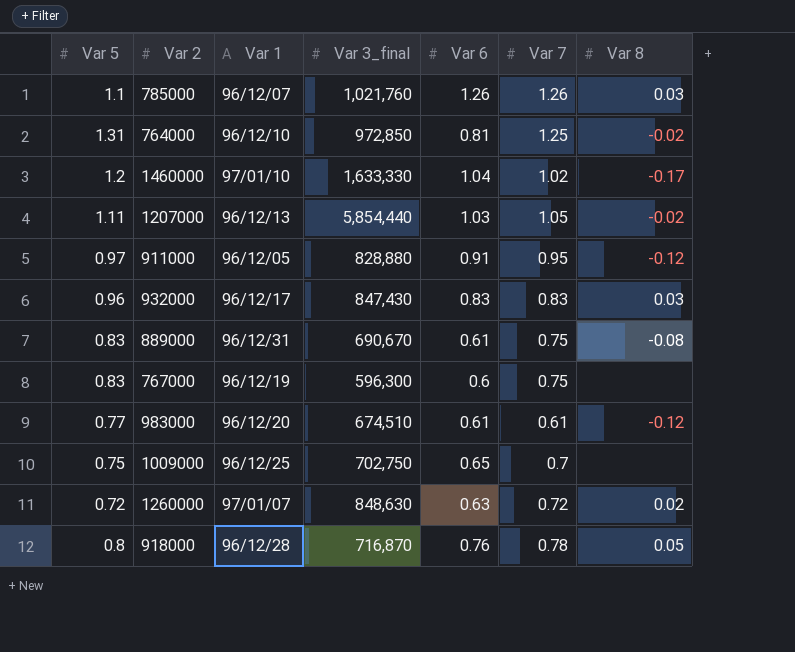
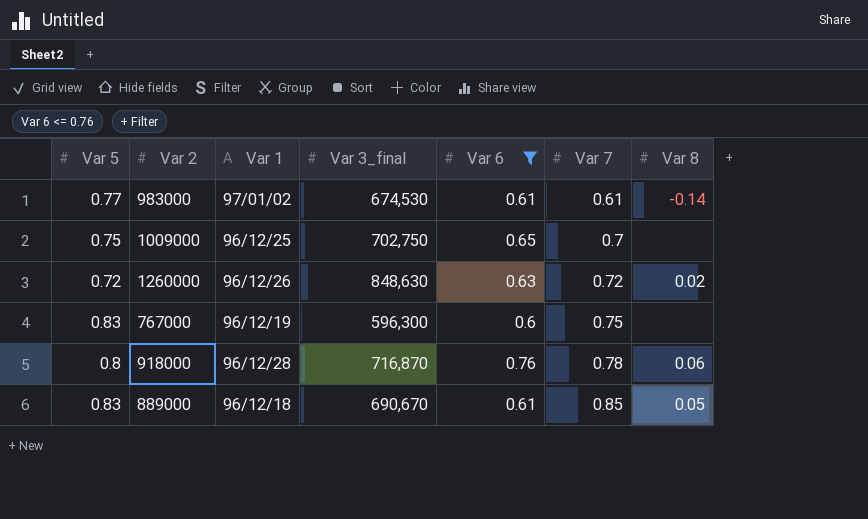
filter: none -> Var 6 <= 0.76
row order: none -> Var 7 ascending
983000 | Var 1: 96/12/20 -> 97/01/02
983000 | Var 3_final: 674,510 -> 674,530
983000 | Var 8: -0.12 -> -0.14
1260000 | Var 1: 97/01/07 -> 96/12/26
918000 | Var 8: 0.05 -> 0.06
889000 | Var 1: 96/12/31 -> 96/12/18
889000 | Var 7: 0.75 -> 0.85
889000 | Var 8: -0.08 -> 0.05

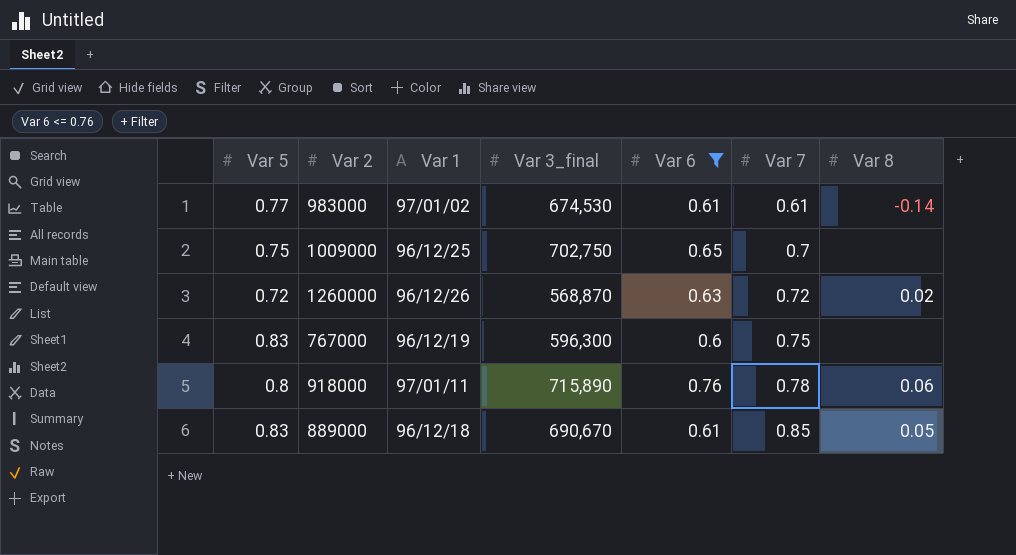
1260000 | Var 3_final: 848,630 -> 568,870
918000 | Var 1: 96/12/28 -> 97/01/11
918000 | Var 3_final: 716,870 -> 715,890

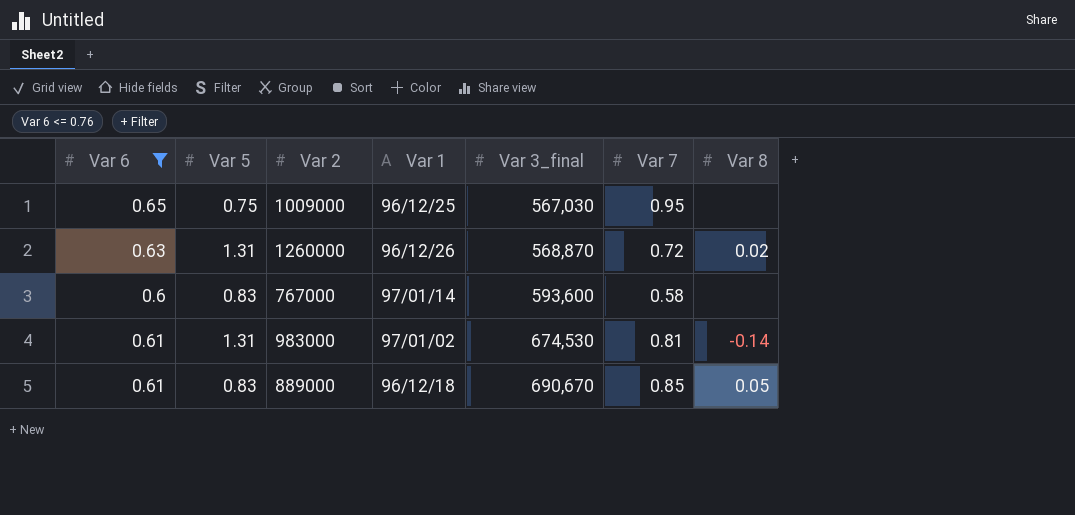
row order: Var 7 ascending -> Var 3_final ascending
column Var 6 | position: 5 -> 1
row 918000: 0.8 | 97/01/11 | 715,890 | 0.76 | 0.78 | 0.06 -> none
1009000 | Var 3_final: 702,750 -> 567,030
1009000 | Var 7: 0.7 -> 0.95
1260000 | Var 5: 0.72 -> 1.31
767000 | Var 1: 96/12/19 -> 97/01/14
767000 | Var 3_final: 596,300 -> 593,600
767000 | Var 7: 0.75 -> 0.58
983000 | Var 5: 0.77 -> 1.31
983000 | Var 7: 0.61 -> 0.81

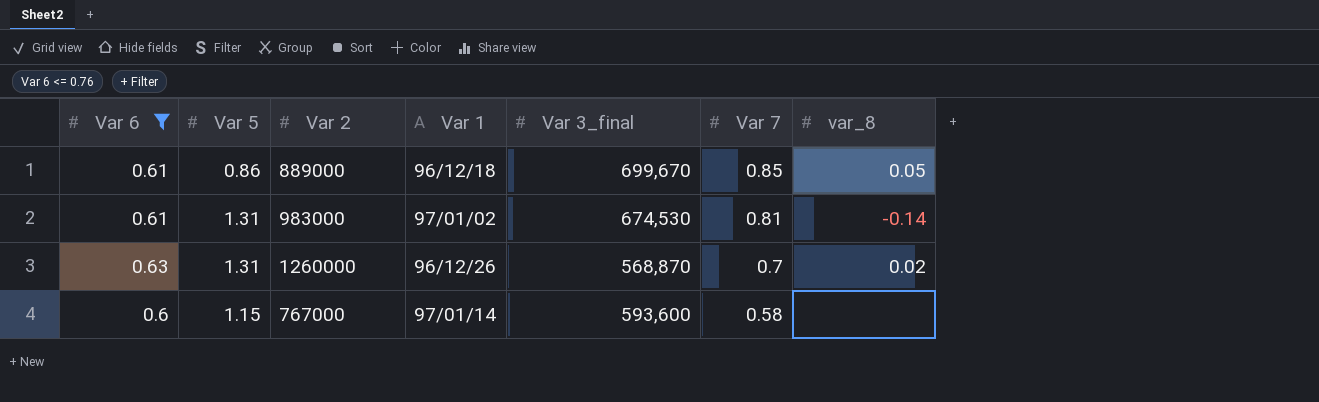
row order: Var 3_final ascending -> Var 7 descending
column name: Var 8 -> var_8
row 1009000: 0.65 | 0.75 | 96/12/25 | 567,030 | 0.95 | none -> none
889000 | Var 5: 0.83 -> 0.86
889000 | Var 3_final: 690,670 -> 699,670
1260000 | Var 7: 0.72 -> 0.7
767000 | Var 5: 0.83 -> 1.15

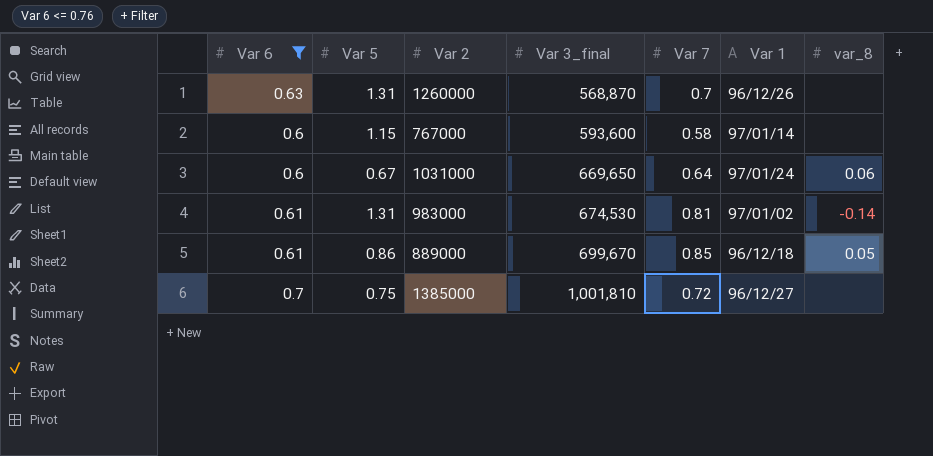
row order: Var 7 descending -> Var 3_final ascending
column Var 1 | position: 4 -> 6
1260000 | var_8: 0.02 -> none
row 1031000: none -> 0.6 | 0.67 | 669,650 | 0.64 | 97/01/24 | 0.06
row 1385000: none -> 0.7 | 0.75 | 1,001,810 | 0.72 | 96/12/27 | none

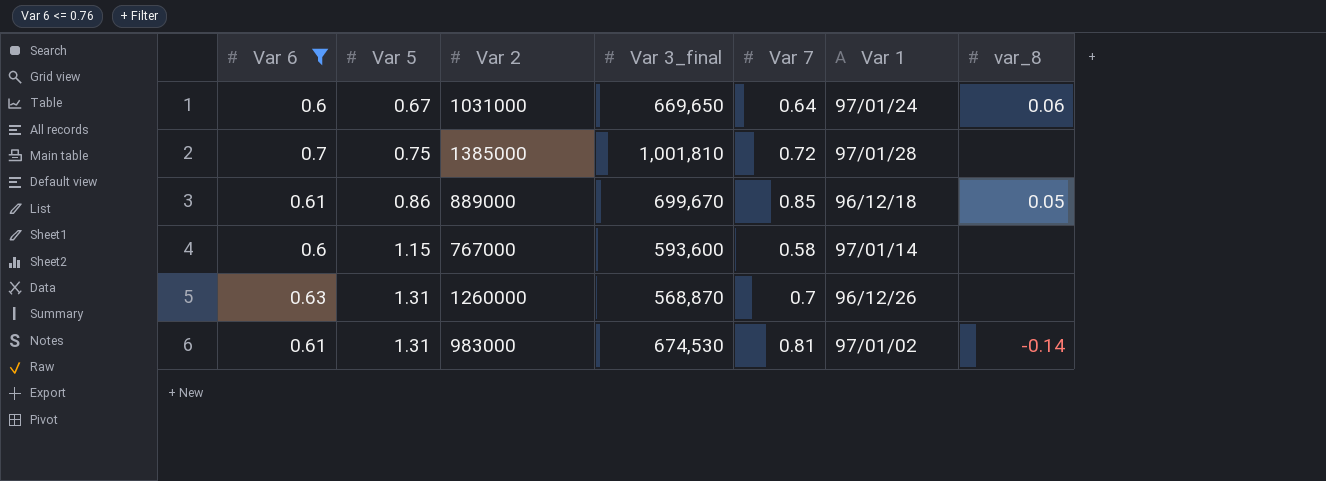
row order: Var 3_final ascending -> Var 5 ascending
1385000 | Var 1: 96/12/27 -> 97/01/28

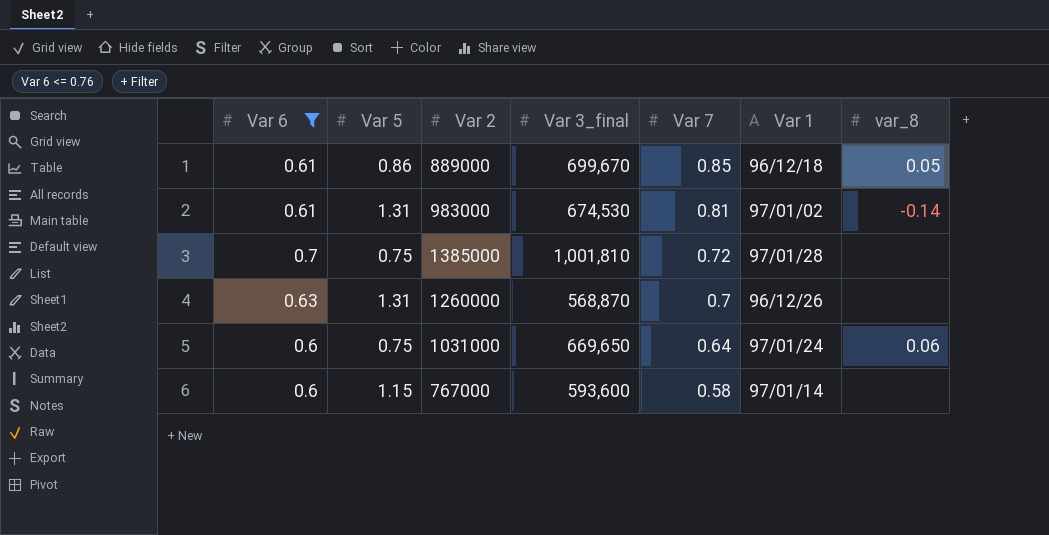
row order: Var 5 ascending -> Var 7 descending
1031000 | Var 5: 0.67 -> 0.75

